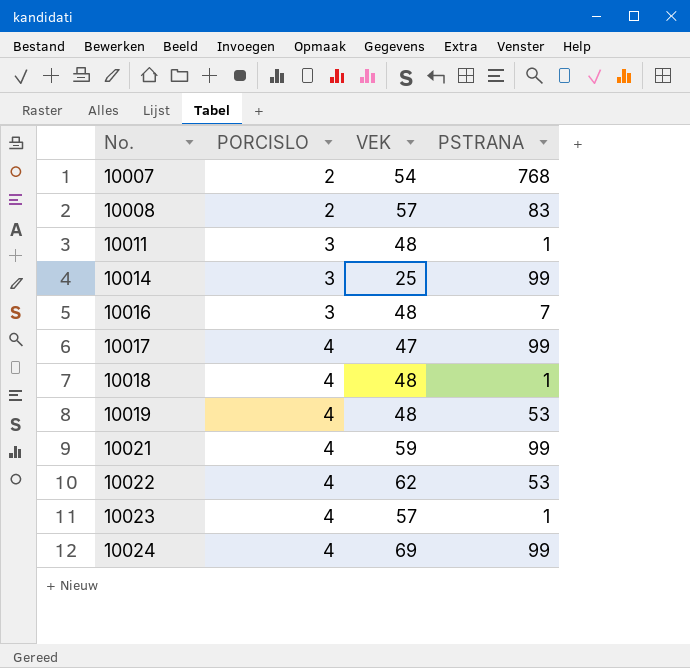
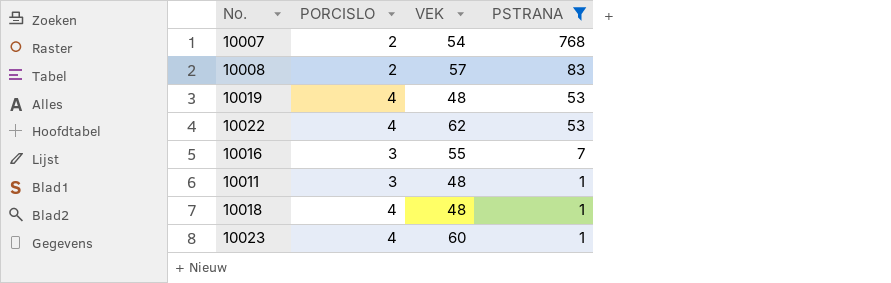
filter: none -> PSTRANA != 99
row order: No. ascending -> PSTRANA descending
10016 | VEK: 48 -> 55
10023 | VEK: 57 -> 60

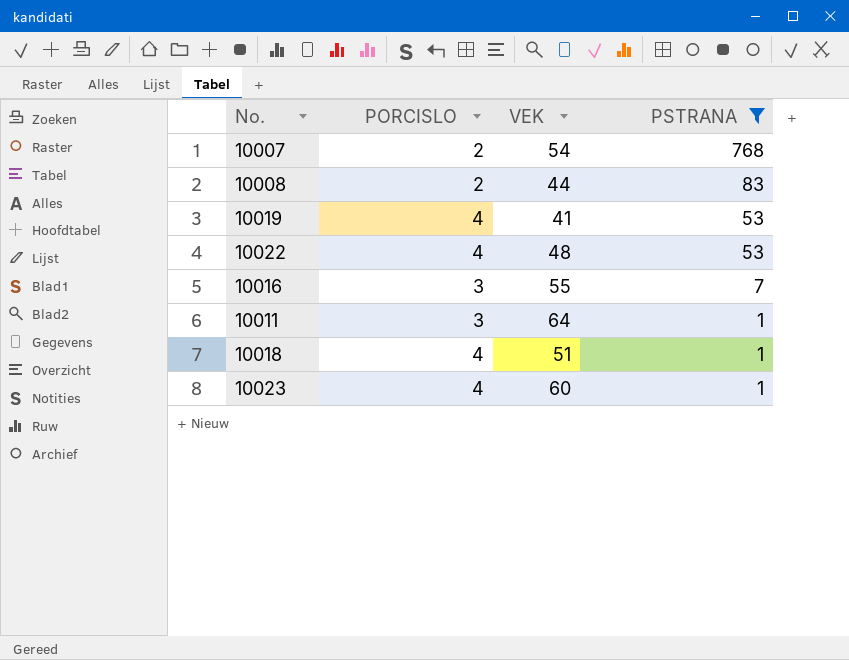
10008 | VEK: 57 -> 44
10019 | VEK: 48 -> 41
10022 | VEK: 62 -> 48
10011 | VEK: 48 -> 64
10018 | VEK: 48 -> 51

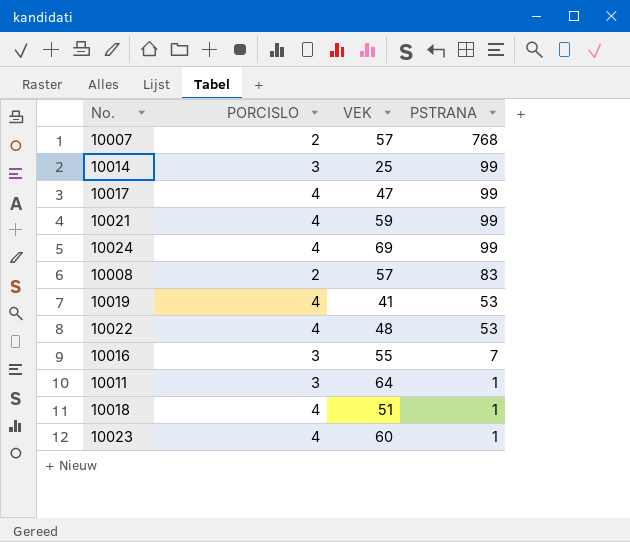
filter: PSTRANA != 99 -> none
10007 | VEK: 54 -> 57
10008 | VEK: 44 -> 57

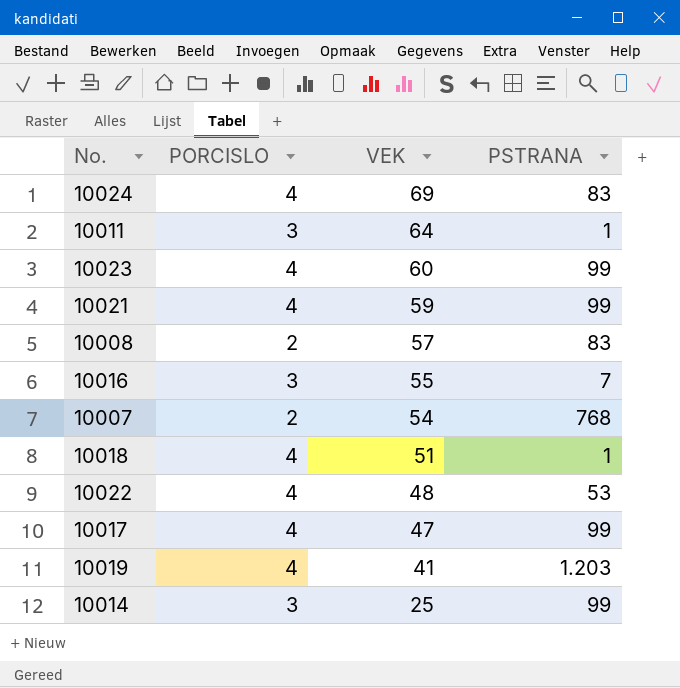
row order: PSTRANA descending -> VEK descending
10024 | PSTRANA: 99 -> 83
10023 | PSTRANA: 1 -> 99
10007 | VEK: 57 -> 54
10019 | PSTRANA: 53 -> 1.203

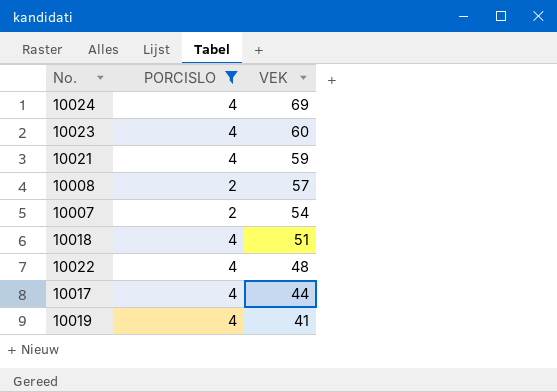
filter: none -> PORCISLO != 3
column PSTRANA | position: 4 -> none
10017 | VEK: 47 -> 44

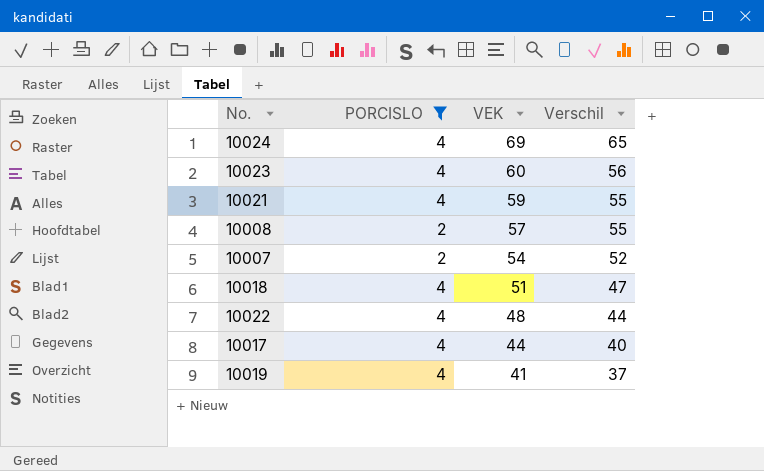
column Verschil | formula: none -> [VEK] - [PORCISLO]

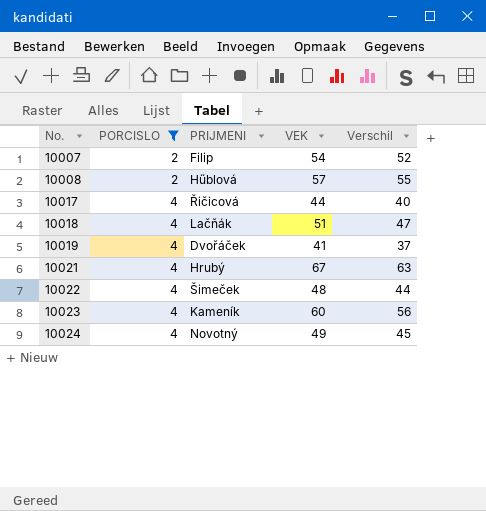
row order: VEK descending -> No. ascending
column PRIJMENI | position: none -> 3
10021 | VEK: 59 -> 67
10021 | Verschil: 55 -> 63
10024 | VEK: 69 -> 49
10024 | Verschil: 65 -> 45

